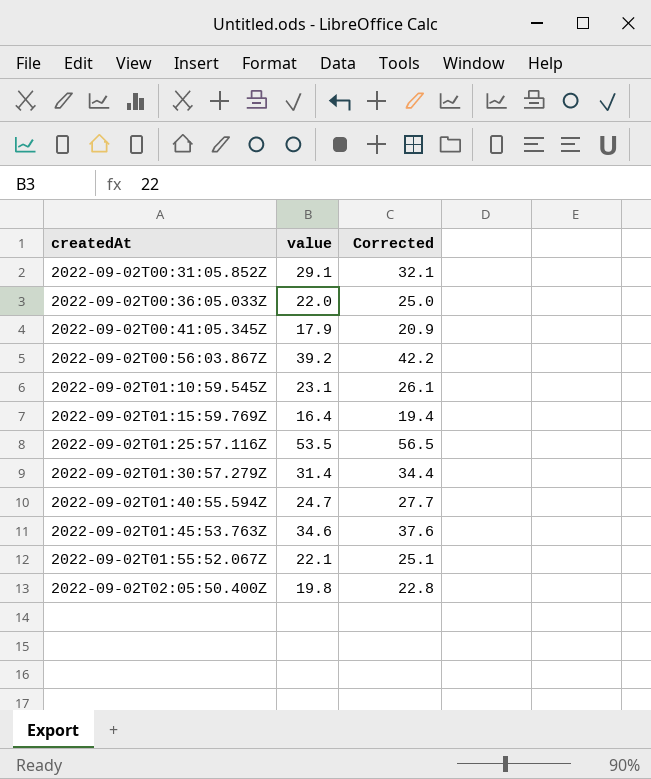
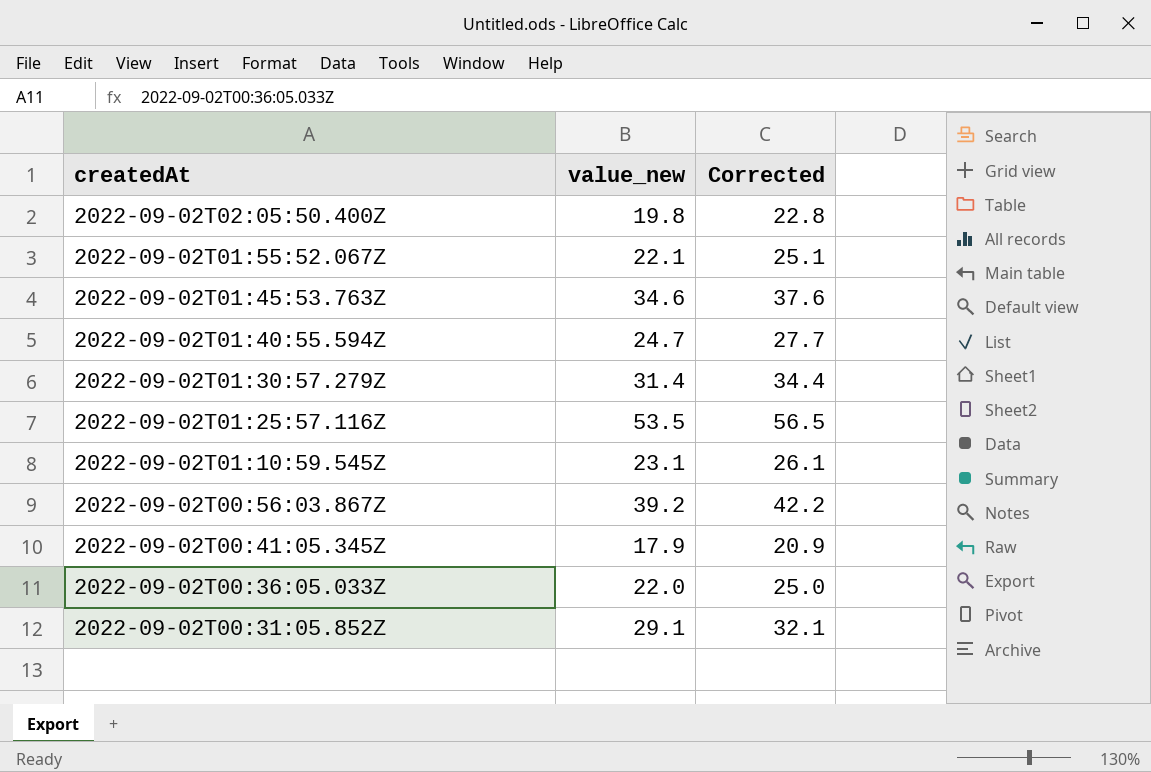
row order: createdAt ascending -> createdAt descending
column name: value -> value_new
row 2022-09-02T01:15:59.769Z: 16.4 | 19.4 -> none

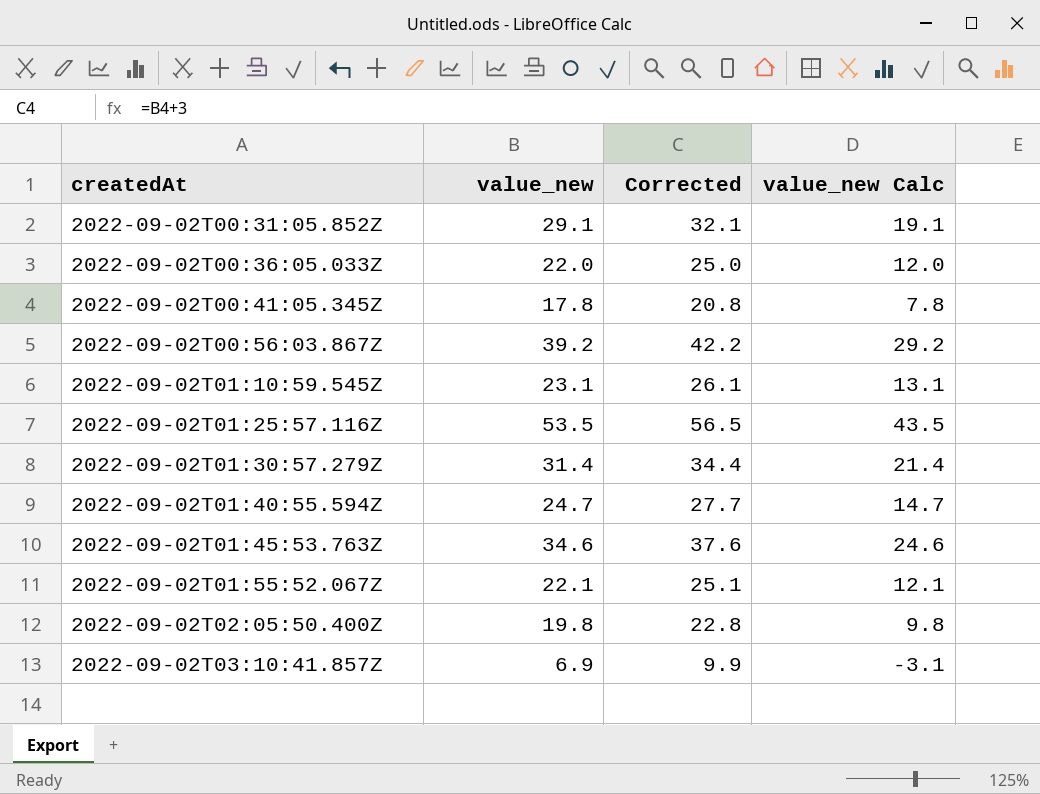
row order: createdAt descending -> createdAt ascending
column value_new Calc | formula: none -> [value_new] - 10
2022-09-02T00:41:05.345Z | value_new: 17.9 -> 17.8
2022-09-02T00:41:05.345Z | Corrected: 20.9 -> 20.8
row 2022-09-02T03:10:41.857Z: none -> 6.9 | 9.9 | -3.1

